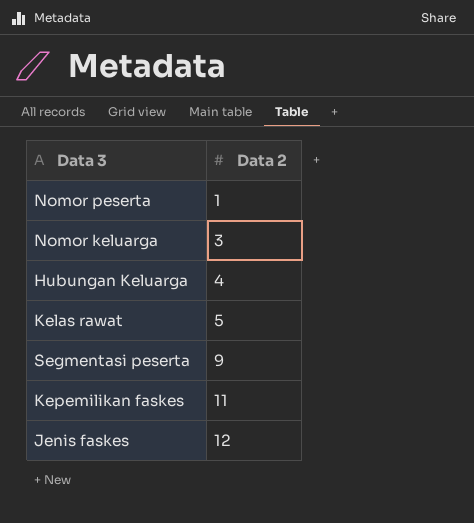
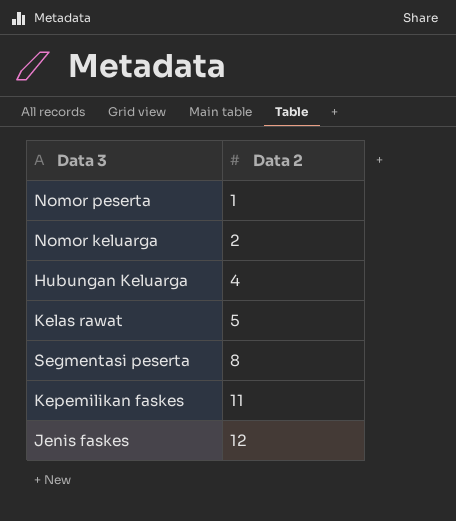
Nomor keluarga | Data 2: 3 -> 2
Segmentasi peserta | Data 2: 9 -> 8

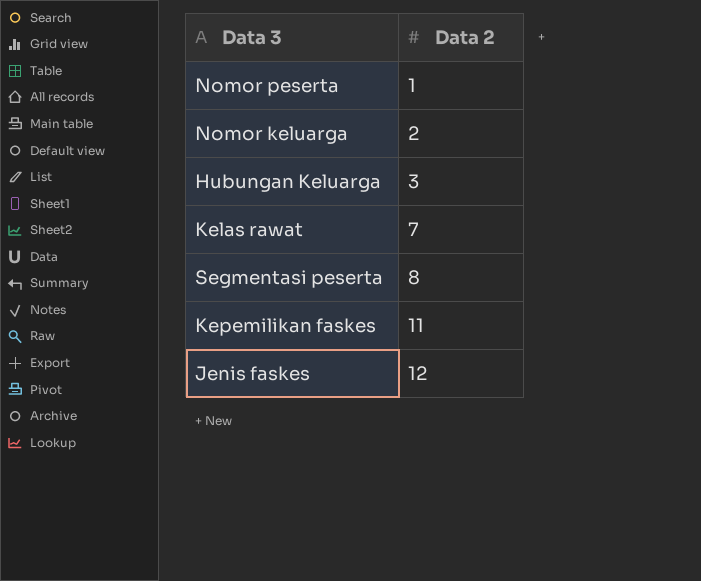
Hubungan Keluarga | Data 2: 4 -> 3
Kelas rawat | Data 2: 5 -> 7

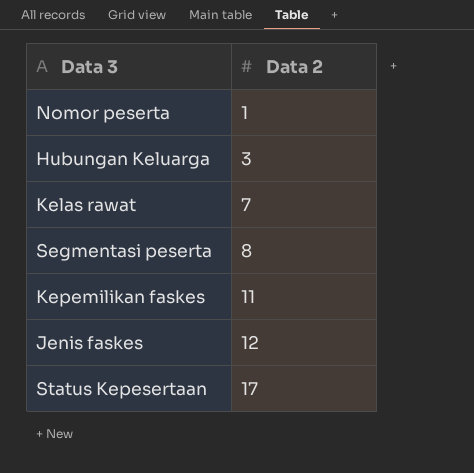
row Nomor keluarga: 2 -> none
row Status Kepesertaan: none -> 17

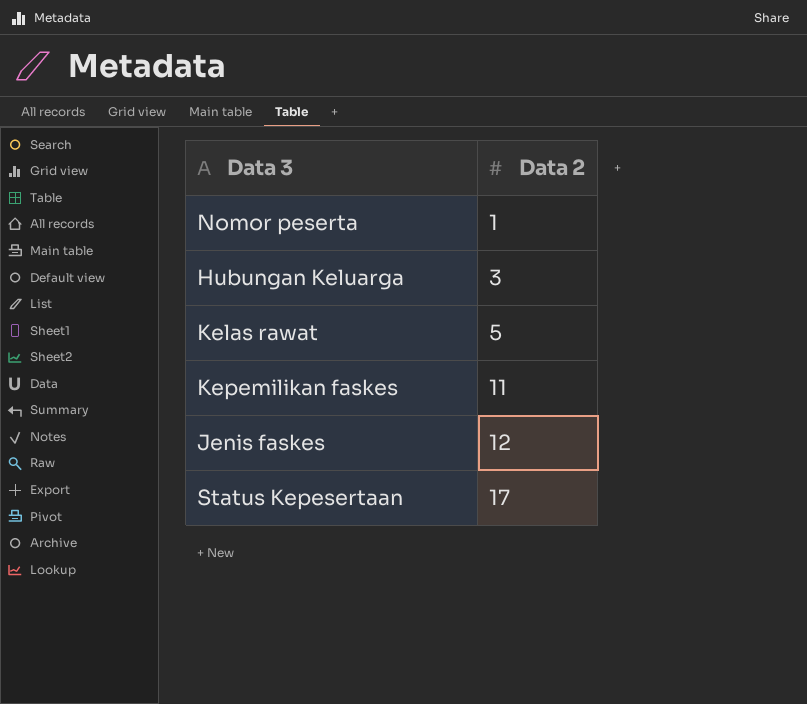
row Segmentasi peserta: 8 -> none
Kelas rawat | Data 2: 7 -> 5

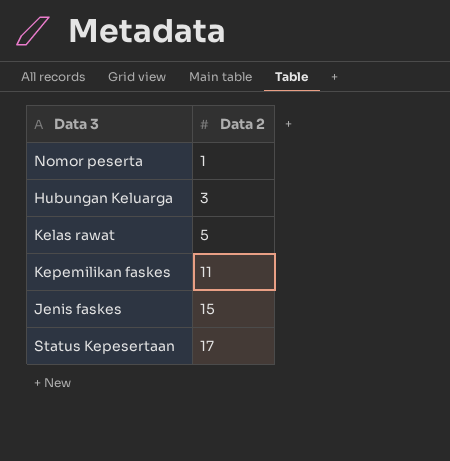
Jenis faskes | Data 2: 12 -> 15

